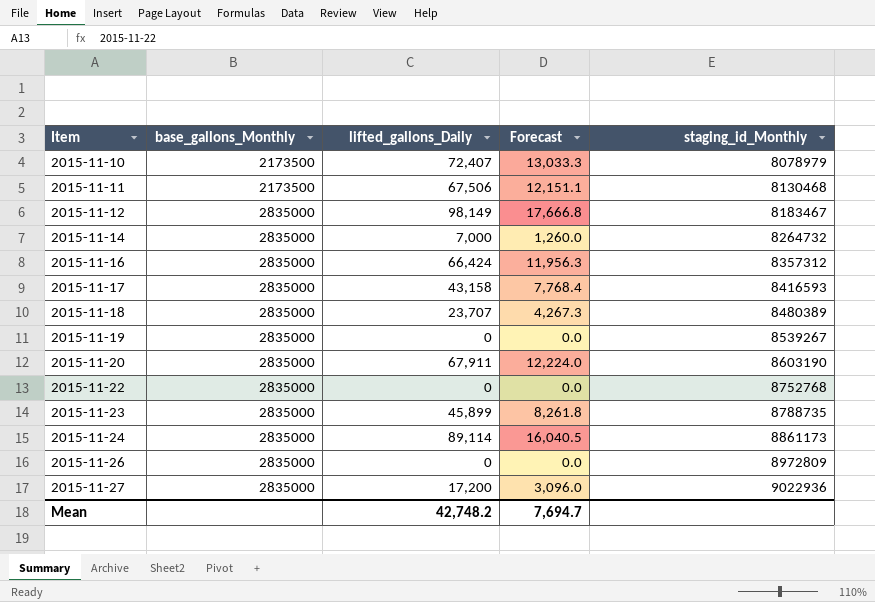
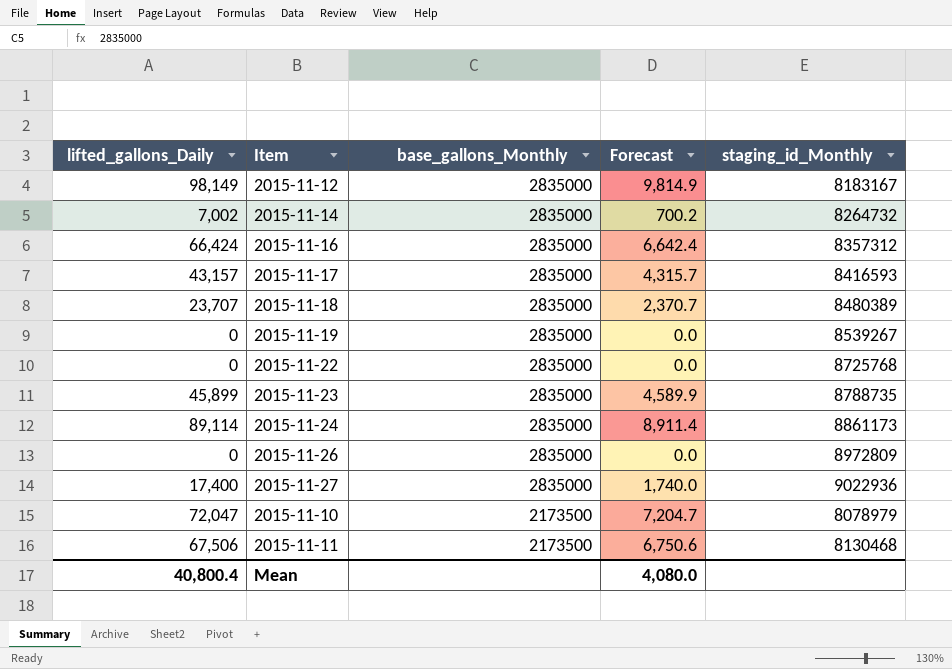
row order: Item ascending -> base_gallons_Monthly descending
column lifted_gallons_Daily | position: 3 -> 1
column Forecast | formula: [lifted_gallons_Daily] * 0.18 -> [lifted_gallons_Daily] * 0.1
row 2015-11-20: 2835000 | 67,911 | 12,224.0 | 8603190 -> none
2015-11-12 | staging_id_Monthly: 8183467 -> 8183167
2015-11-14 | lifted_gallons_Daily: 7,000 -> 7,002
2015-11-17 | lifted_gallons_Daily: 43,158 -> 43,157
2015-11-22 | staging_id_Monthly: 8752768 -> 8725768
2015-11-27 | lifted_gallons_Daily: 17,200 -> 17,400
2015-11-10 | lifted_gallons_Daily: 72,407 -> 72,047
Mean | lifted_gallons_Daily: 42,748.2 -> 40,800.4
Mean | Forecast: 7,694.7 -> 4,080.0

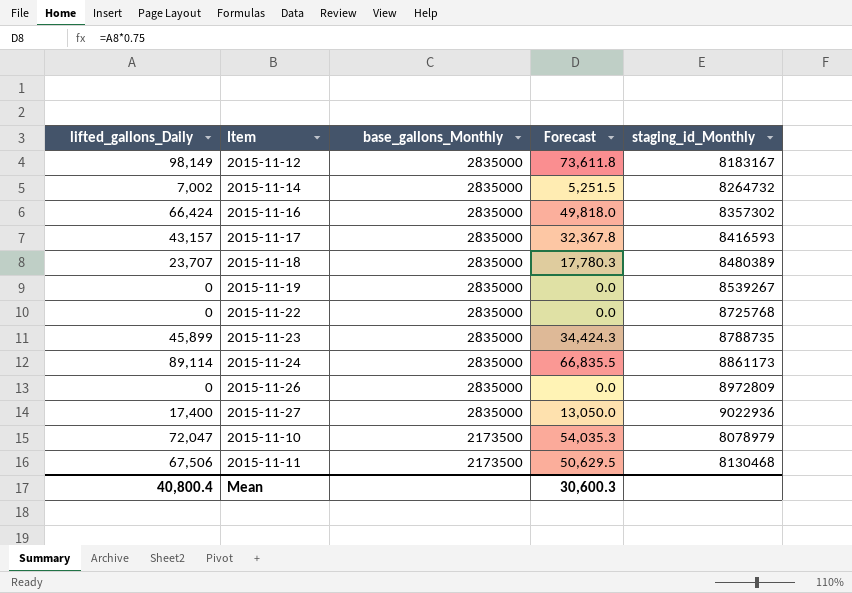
column Forecast | formula: [lifted_gallons_Daily] * 0.1 -> [lifted_gallons_Daily] * 0.75
2015-11-16 | staging_id_Monthly: 8357312 -> 8357302
Mean | Forecast: 4,080.0 -> 30,600.3

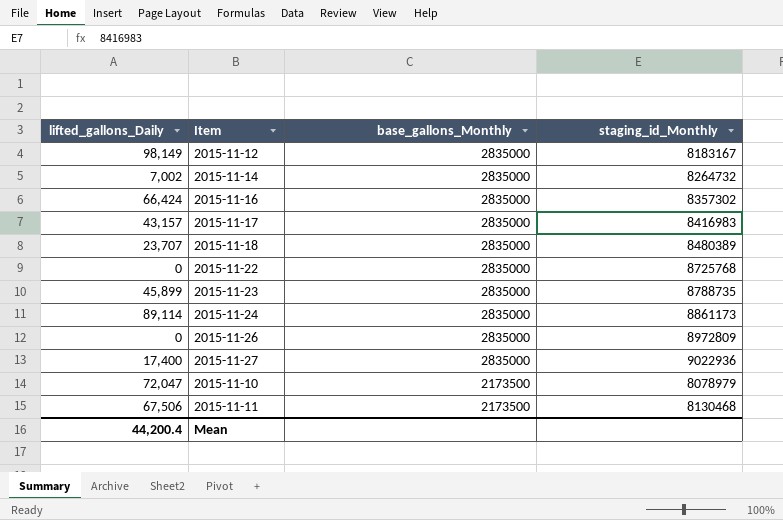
column Forecast | formula: [lifted_gallons_Daily] * 0.75 -> none
row 2015-11-19: 0 | 2835000 | 0.0 | 8539267 -> none
2015-11-17 | staging_id_Monthly: 8416593 -> 8416983
Mean | lifted_gallons_Daily: 40,800.4 -> 44,200.4

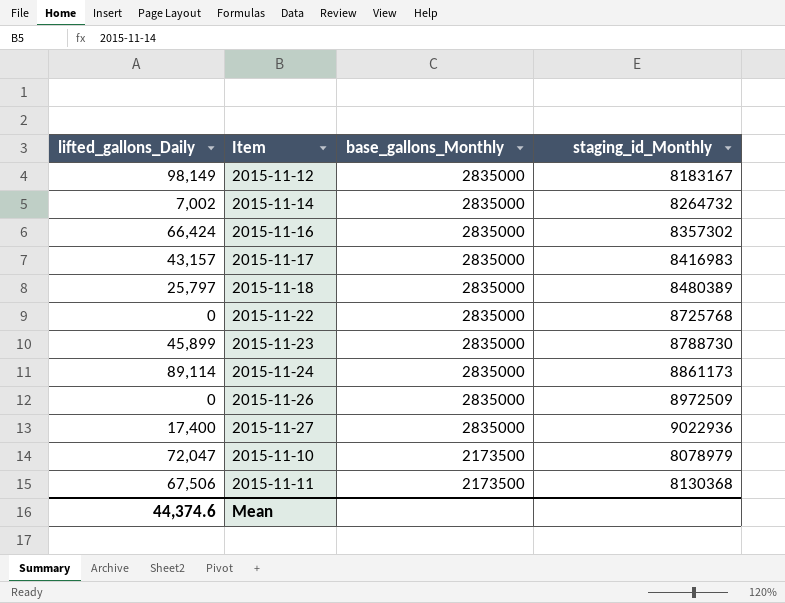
2015-11-18 | lifted_gallons_Daily: 23,707 -> 25,797
2015-11-23 | staging_id_Monthly: 8788735 -> 8788730
2015-11-26 | staging_id_Monthly: 8972809 -> 8972509
2015-11-11 | staging_id_Monthly: 8130468 -> 8130368
Mean | lifted_gallons_Daily: 44,200.4 -> 44,374.6

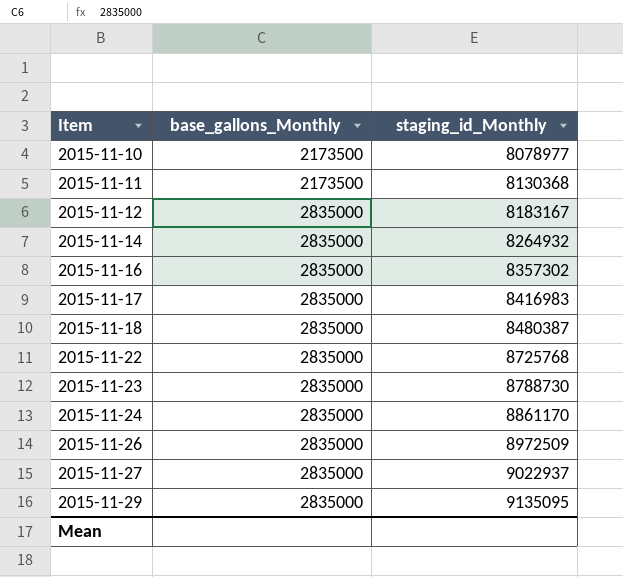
row order: base_gallons_Monthly descending -> Item ascending
column lifted_gallons_Daily | position: 1 -> none
2015-11-10 | staging_id_Monthly: 8078979 -> 8078977
2015-11-14 | staging_id_Monthly: 8264732 -> 8264932
2015-11-18 | staging_id_Monthly: 8480389 -> 8480387
2015-11-24 | staging_id_Monthly: 8861173 -> 8861170
2015-11-27 | staging_id_Monthly: 9022936 -> 9022937
row 2015-11-29: none -> 2835000 | 9135095

